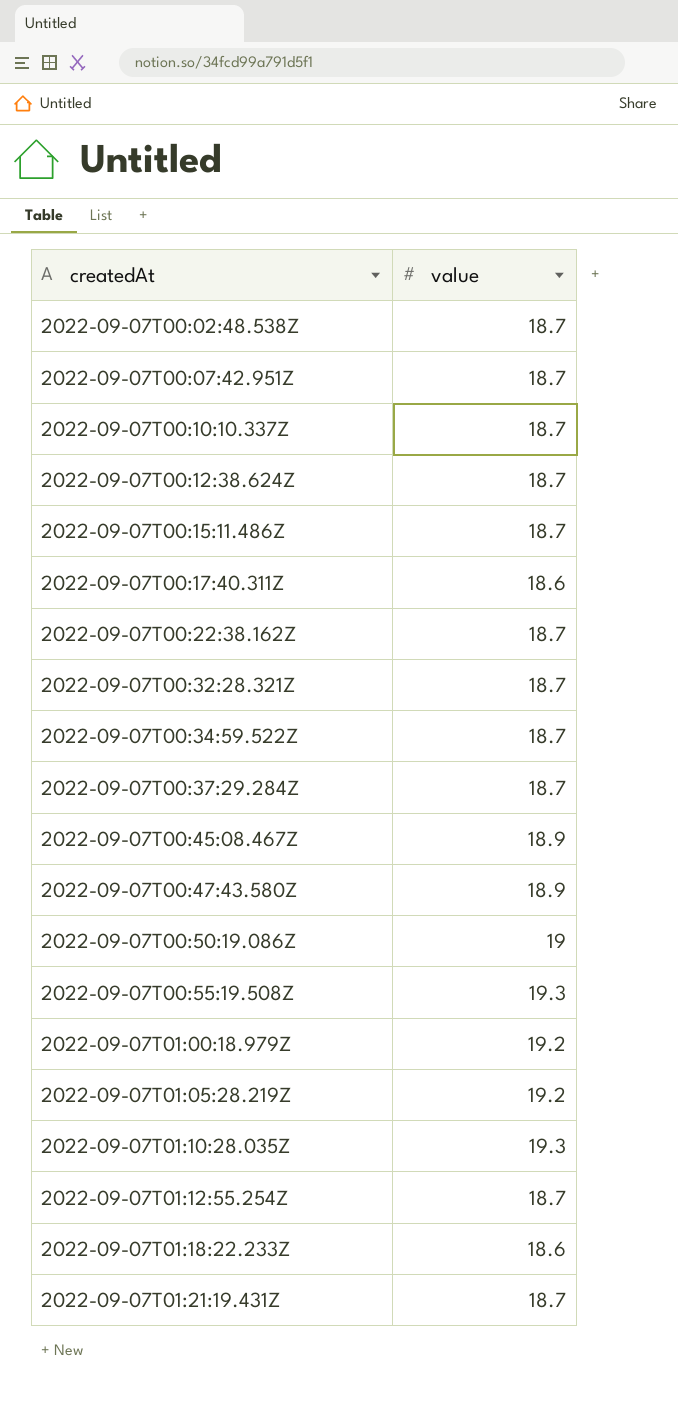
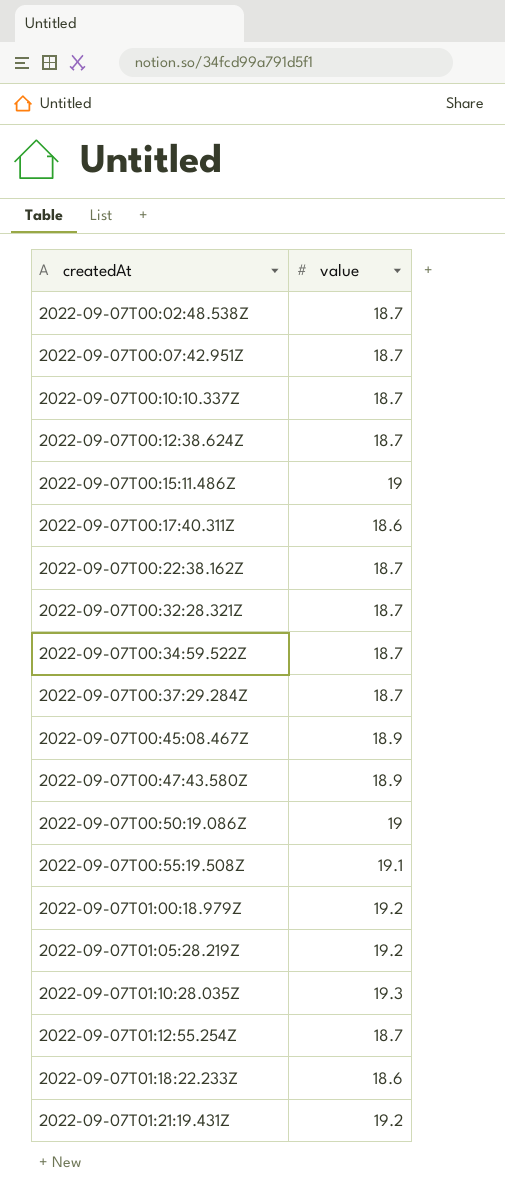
2022-09-07T00:15:11.486Z | value: 18.7 -> 19
2022-09-07T00:55:19.508Z | value: 19.3 -> 19.1
2022-09-07T01:21:19.431Z | value: 18.7 -> 19.2

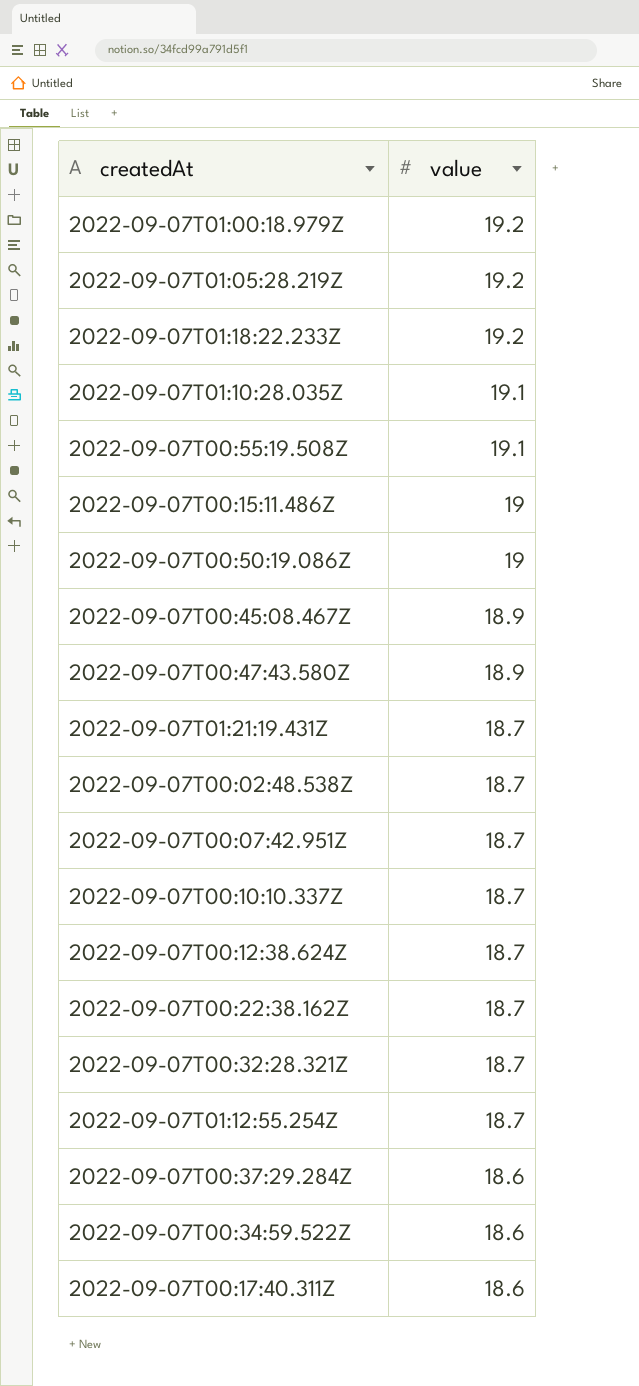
row order: createdAt ascending -> value descending
2022-09-07T01:18:22.233Z | value: 18.6 -> 19.2
2022-09-07T01:10:28.035Z | value: 19.3 -> 19.1
2022-09-07T01:21:19.431Z | value: 19.2 -> 18.7
2022-09-07T00:37:29.284Z | value: 18.7 -> 18.6
2022-09-07T00:34:59.522Z | value: 18.7 -> 18.6

